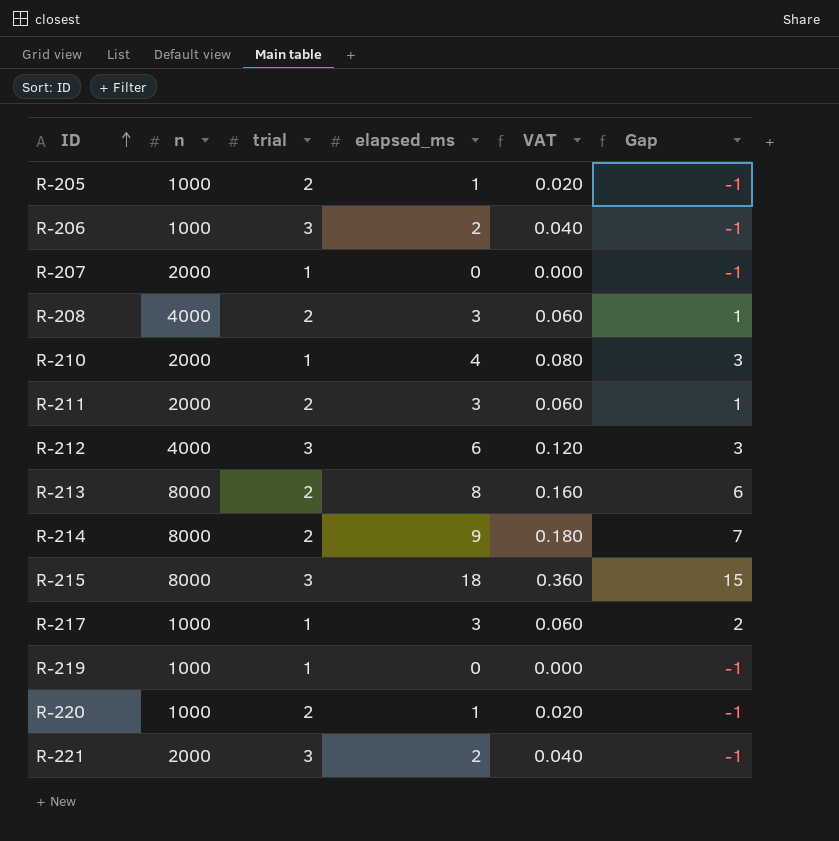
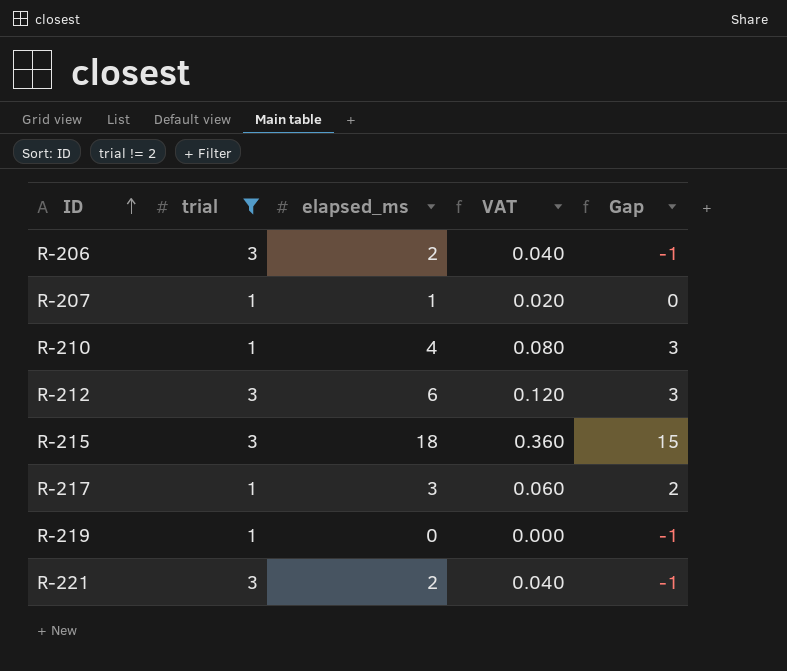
filter: none -> trial != 2
column n | position: 2 -> none
R-207 | elapsed_ms: 0 -> 1
R-207 | VAT: 0.000 -> 0.020
R-207 | Gap: -1 -> 0

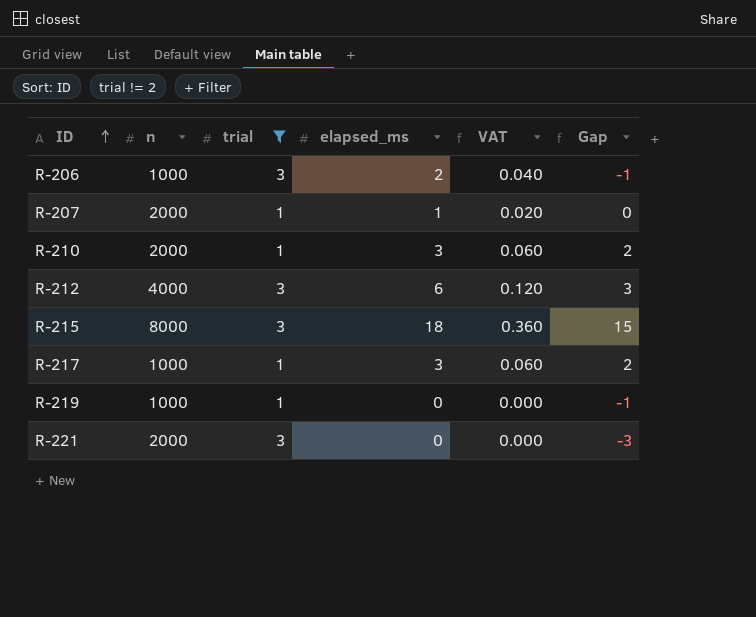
column n | position: none -> 2
R-210 | elapsed_ms: 4 -> 3
R-210 | VAT: 0.080 -> 0.060
R-210 | Gap: 3 -> 2
R-221 | elapsed_ms: 2 -> 0
R-221 | VAT: 0.040 -> 0.000
R-221 | Gap: -1 -> -3

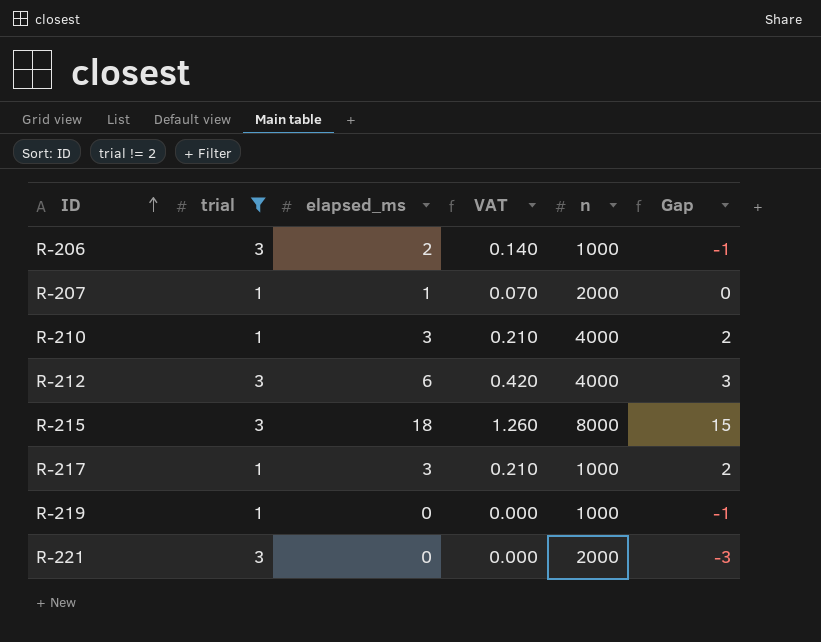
column VAT | formula: [elapsed_ms] * 0.02 -> [elapsed_ms] * 0.07
column n | position: 2 -> 5
R-210 | n: 2000 -> 4000

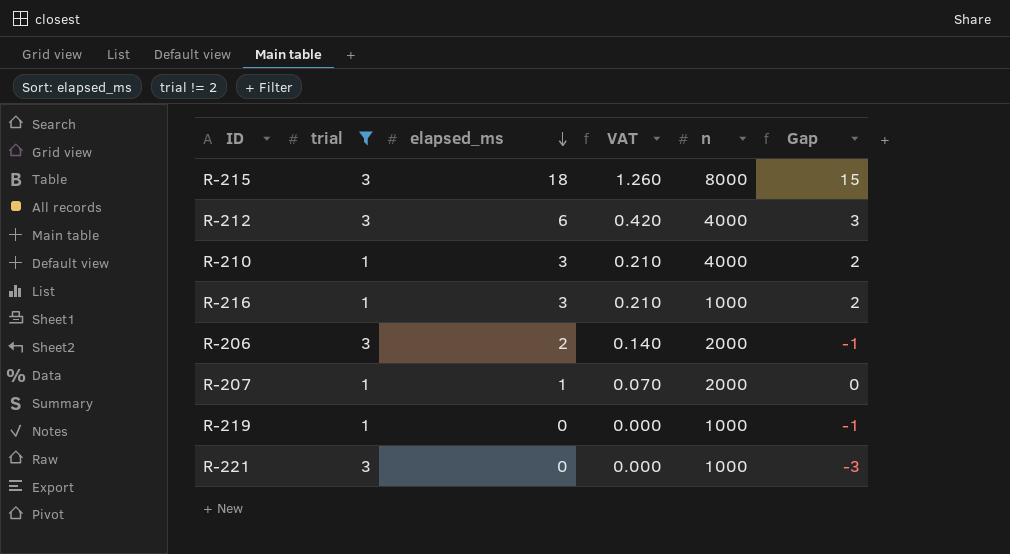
row order: ID ascending -> elapsed_ms descending
row R-217: 1 | 3 | 0.210 | 1000 | 2 -> none
row R-216: none -> 1 | 3 | 0.210 | 1000 | 2
R-206 | n: 1000 -> 2000
R-221 | n: 2000 -> 1000

